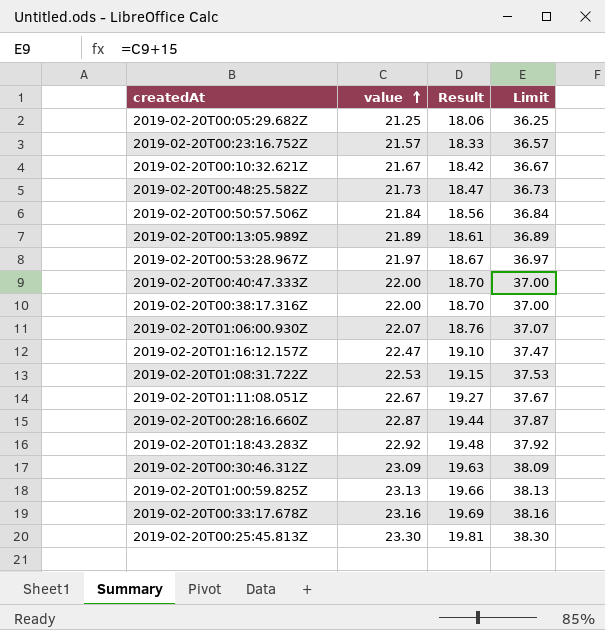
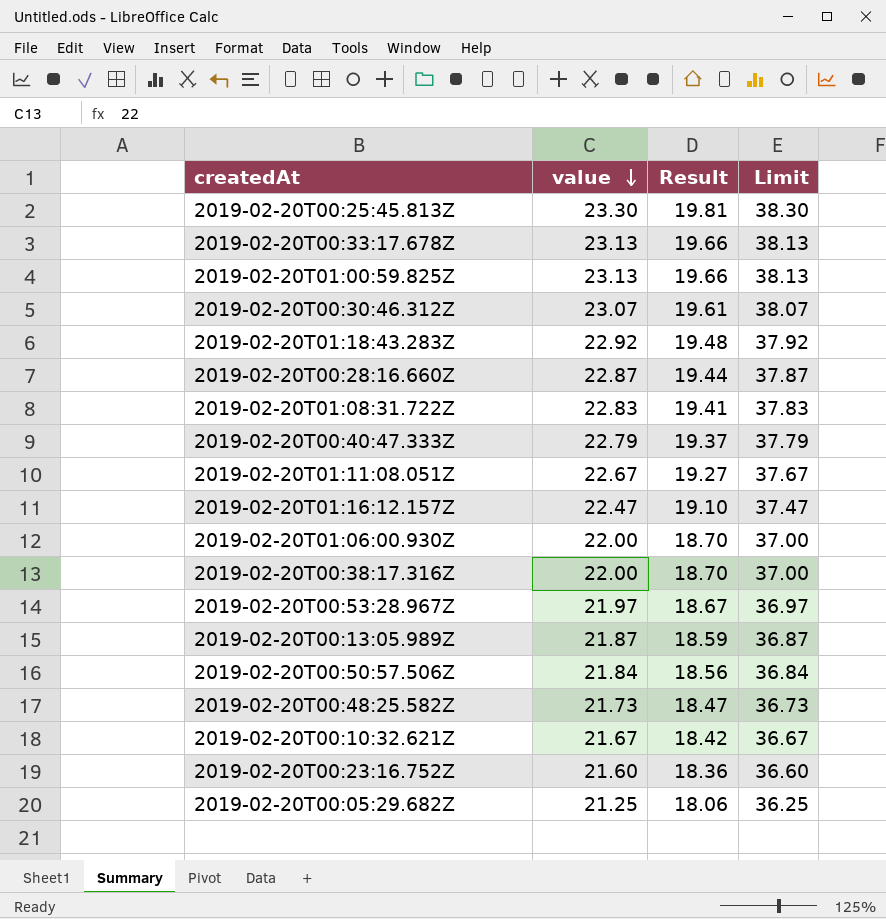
row order: value ascending -> value descending
2019-02-20T00:33:17.678Z | value: 23.16 -> 23.13
2019-02-20T00:33:17.678Z | Result: 19.69 -> 19.66
2019-02-20T00:33:17.678Z | Limit: 38.16 -> 38.13
2019-02-20T00:30:46.312Z | value: 23.09 -> 23.07
2019-02-20T00:30:46.312Z | Result: 19.63 -> 19.61
2019-02-20T00:30:46.312Z | Limit: 38.09 -> 38.07
2019-02-20T01:08:31.722Z | value: 22.53 -> 22.83
2019-02-20T01:08:31.722Z | Result: 19.15 -> 19.41
2019-02-20T01:08:31.722Z | Limit: 37.53 -> 37.83
2019-02-20T00:40:47.333Z | value: 22.00 -> 22.79
2019-02-20T00:40:47.333Z | Result: 18.70 -> 19.37
2019-02-20T00:40:47.333Z | Limit: 37.00 -> 37.79
2019-02-20T01:06:00.930Z | value: 22.07 -> 22.00
2019-02-20T01:06:00.930Z | Result: 18.76 -> 18.70
2019-02-20T01:06:00.930Z | Limit: 37.07 -> 37.00
2019-02-20T00:13:05.989Z | value: 21.89 -> 21.87
2019-02-20T00:13:05.989Z | Result: 18.61 -> 18.59
2019-02-20T00:13:05.989Z | Limit: 36.89 -> 36.87
2019-02-20T00:23:16.752Z | value: 21.57 -> 21.60
2019-02-20T00:23:16.752Z | Result: 18.33 -> 18.36
2019-02-20T00:23:16.752Z | Limit: 36.57 -> 36.60

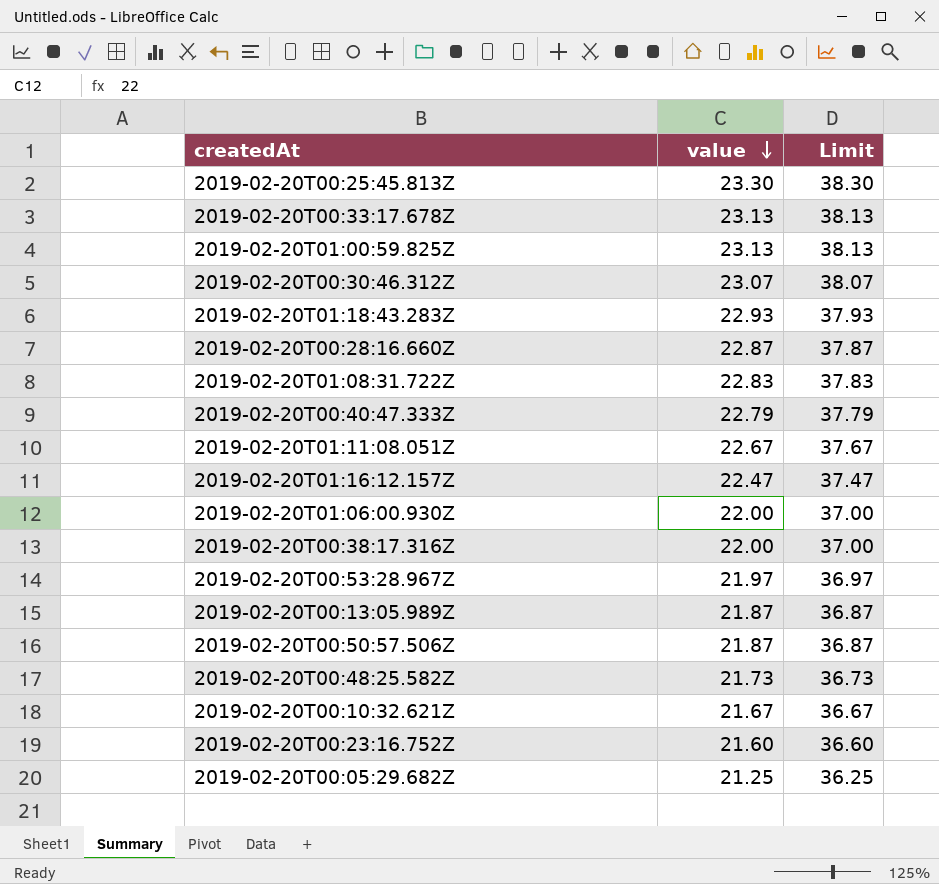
column Result | formula: [value] * 0.85 -> none
2019-02-20T01:18:43.283Z | value: 22.92 -> 22.93
2019-02-20T01:18:43.283Z | Limit: 37.92 -> 37.93
2019-02-20T00:50:57.506Z | value: 21.84 -> 21.87
2019-02-20T00:50:57.506Z | Limit: 36.84 -> 36.87

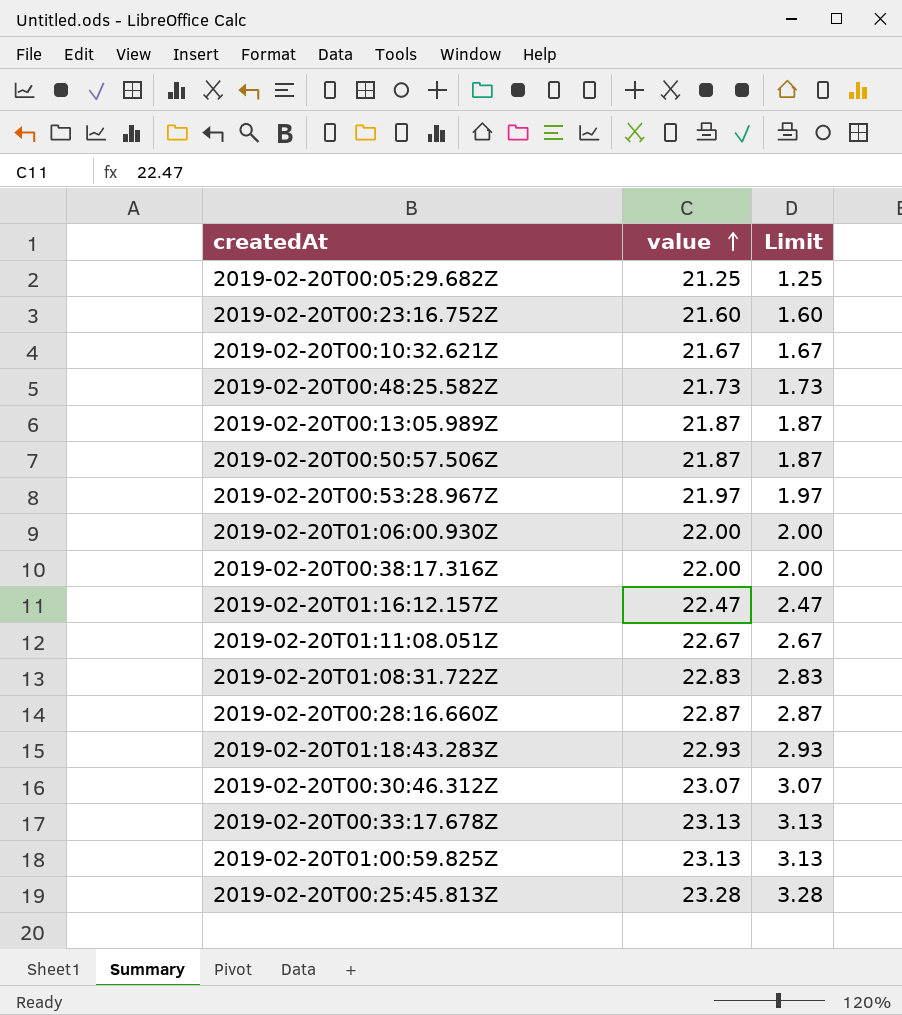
row order: value descending -> value ascending
column Limit | formula: [value] + 15 -> [value] - 20
row 2019-02-20T00:40:47.333Z: 22.79 | 37.79 -> none
2019-02-20T00:25:45.813Z | value: 23.30 -> 23.28

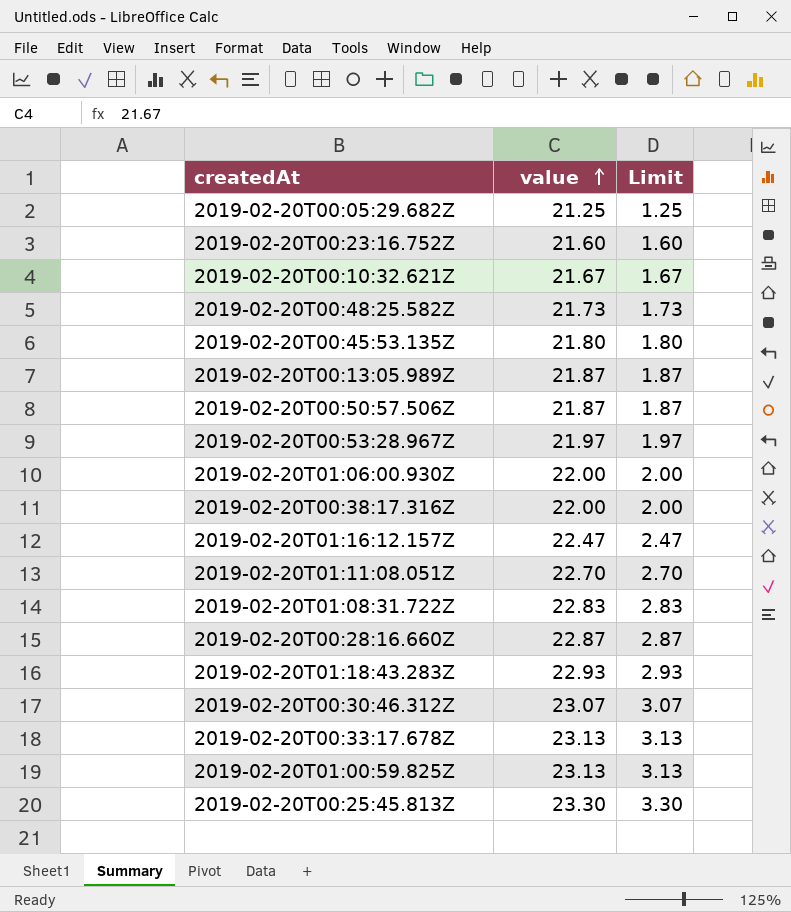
row 2019-02-20T00:45:53.135Z: none -> 21.80 | 1.80
2019-02-20T01:11:08.051Z | value: 22.67 -> 22.70
2019-02-20T01:11:08.051Z | Limit: 2.67 -> 2.70
2019-02-20T00:25:45.813Z | value: 23.28 -> 23.30
2019-02-20T00:25:45.813Z | Limit: 3.28 -> 3.30

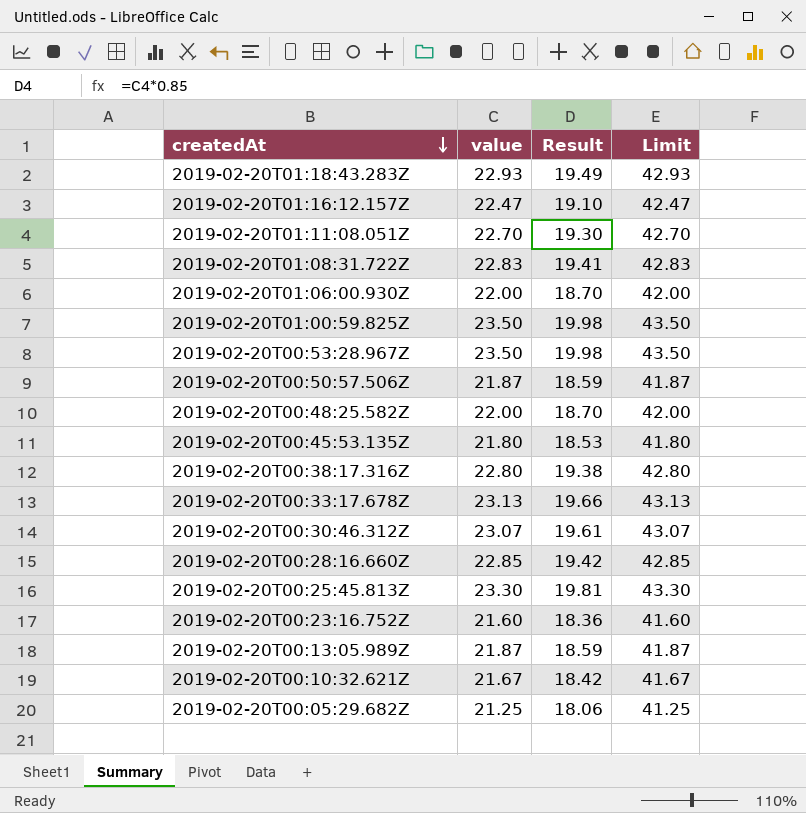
row order: value ascending -> createdAt descending
column Result | formula: none -> [value] * 0.85
column Limit | formula: [value] - 20 -> [value] + 20
2019-02-20T01:00:59.825Z | value: 23.13 -> 23.50
2019-02-20T00:53:28.967Z | value: 21.97 -> 23.50
2019-02-20T00:48:25.582Z | value: 21.73 -> 22.00
2019-02-20T00:38:17.316Z | value: 22.00 -> 22.80
2019-02-20T00:28:16.660Z | value: 22.87 -> 22.85

